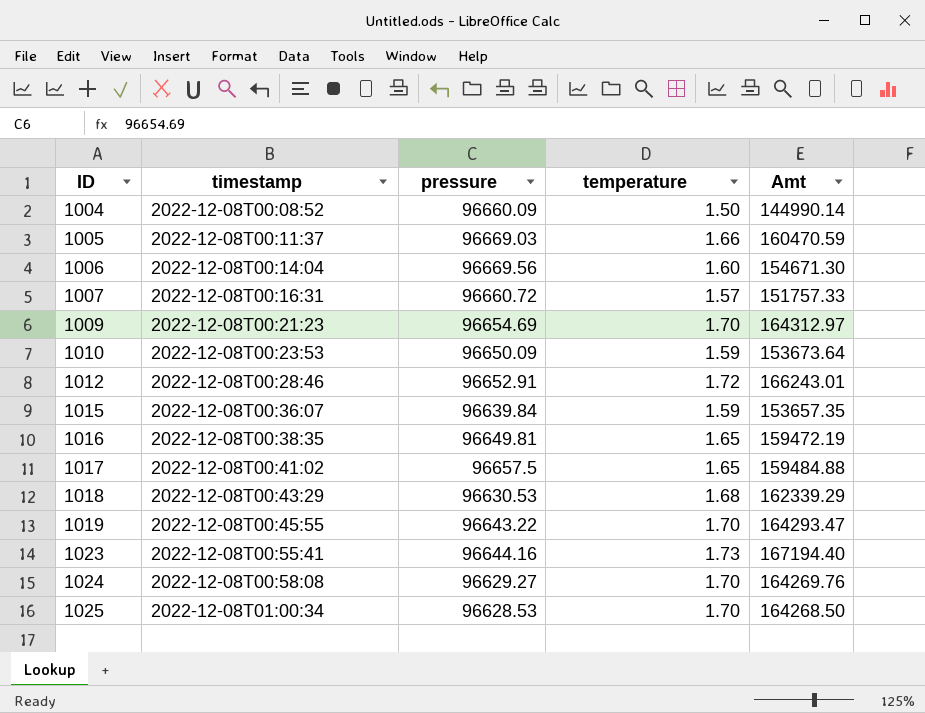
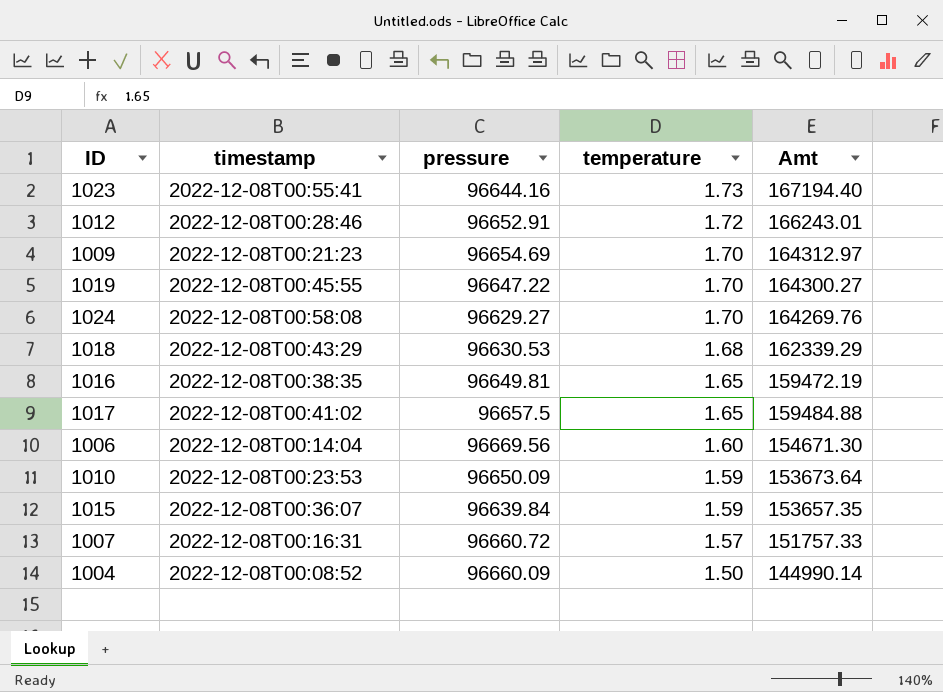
row order: ID ascending -> temperature descending
row 1005: 2022-12-08T00:11:37 | 96669.03 | 1.66 | 160470.59 -> none
row 1025: 2022-12-08T01:00:34 | 96628.53 | 1.70 | 164268.50 -> none
1019 | pressure: 96643.22 -> 96647.22
1019 | Amt: 164293.47 -> 164300.27

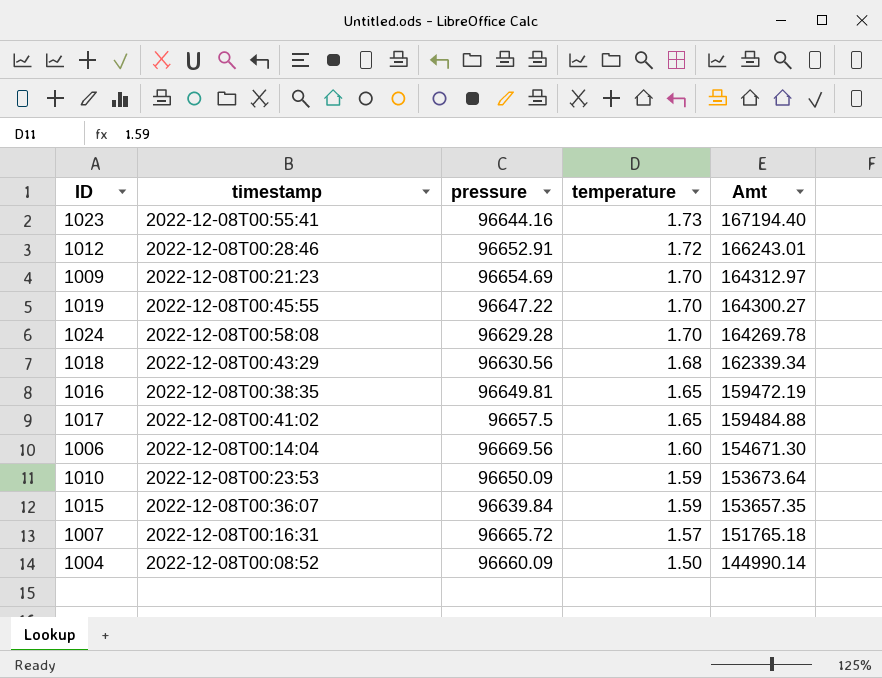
1024 | pressure: 96629.27 -> 96629.28
1024 | Amt: 164269.76 -> 164269.78
1018 | pressure: 96630.53 -> 96630.56
1018 | Amt: 162339.29 -> 162339.34
1007 | pressure: 96660.72 -> 96665.72
1007 | Amt: 151757.33 -> 151765.18

